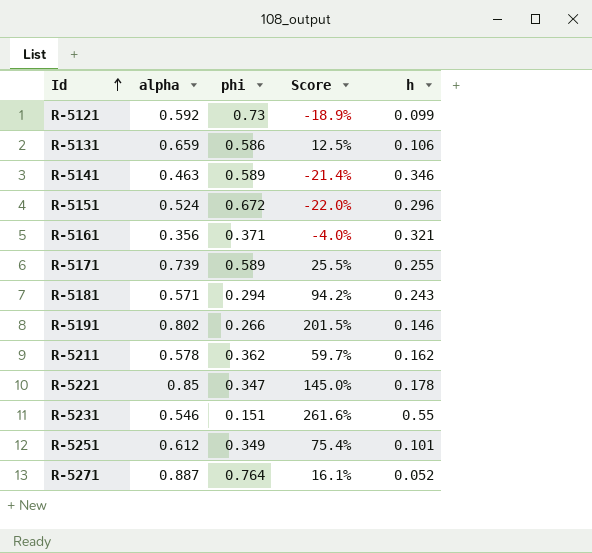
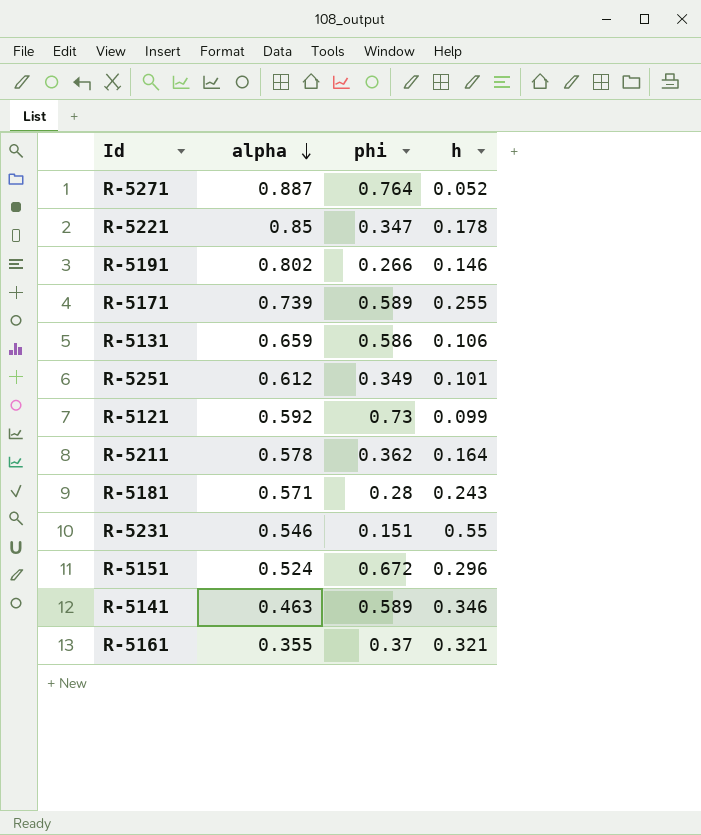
row order: Id ascending -> alpha descending
column Score | formula: ([alpha] - [phi]) / [phi] -> none
R-5211 | h: 0.162 -> 0.164
R-5181 | phi: 0.294 -> 0.28
R-5161 | alpha: 0.356 -> 0.355
R-5161 | phi: 0.371 -> 0.37

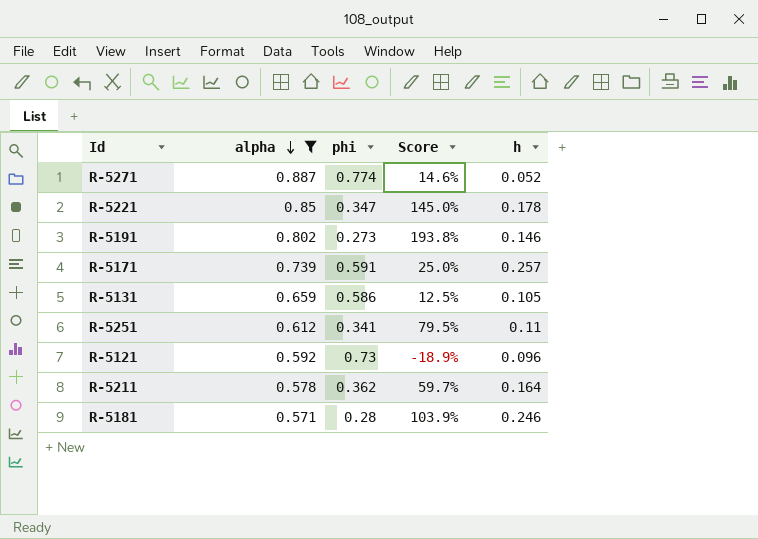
filter: none -> alpha >= 0.571
column Score | formula: none -> ([alpha] - [phi]) / [phi]
R-5271 | phi: 0.764 -> 0.774
R-5191 | phi: 0.266 -> 0.273
R-5171 | phi: 0.589 -> 0.591
R-5171 | h: 0.255 -> 0.257
R-5131 | h: 0.106 -> 0.105
R-5251 | phi: 0.349 -> 0.341
R-5251 | h: 0.101 -> 0.11
R-5121 | h: 0.099 -> 0.096
R-5181 | h: 0.243 -> 0.246

